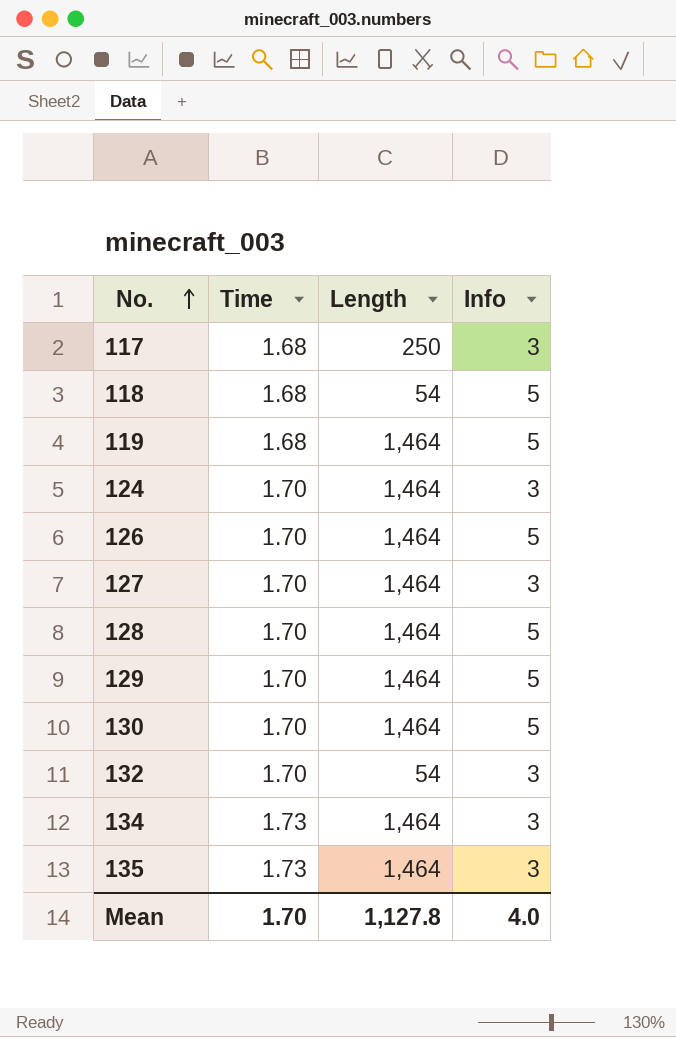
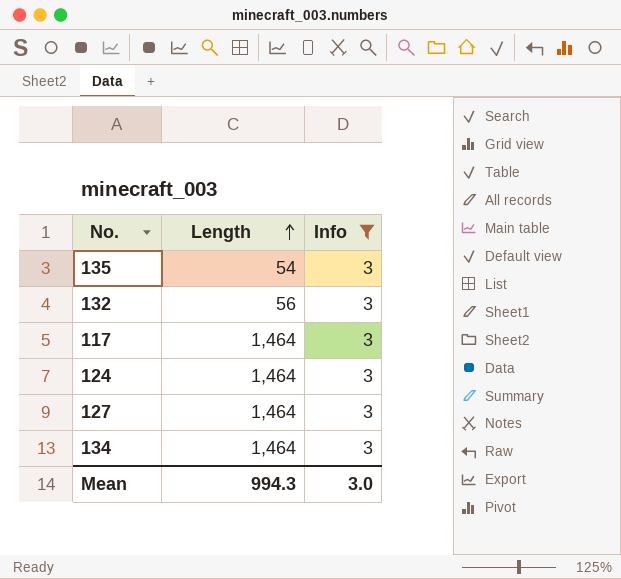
filter: none -> Info = 3
row order: No. ascending -> Length ascending
column Time | position: 2 -> none
135 | Length: 1,464 -> 54
132 | Length: 54 -> 56
117 | Length: 250 -> 1,464
Mean | Length: 1,127.8 -> 994.3
Mean | Info: 4.0 -> 3.0

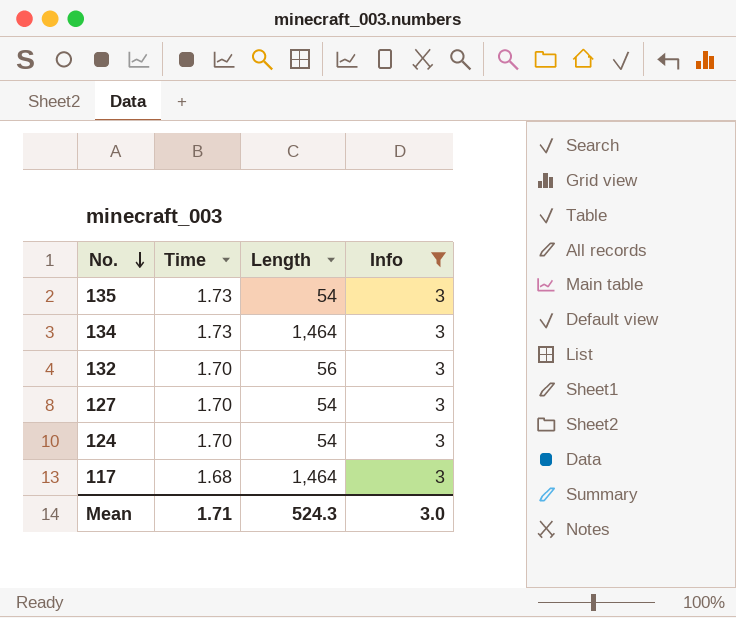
row order: Length ascending -> No. descending
column Time | position: none -> 2
127 | Length: 1,464 -> 54
124 | Length: 1,464 -> 54
Mean | Length: 994.3 -> 524.3

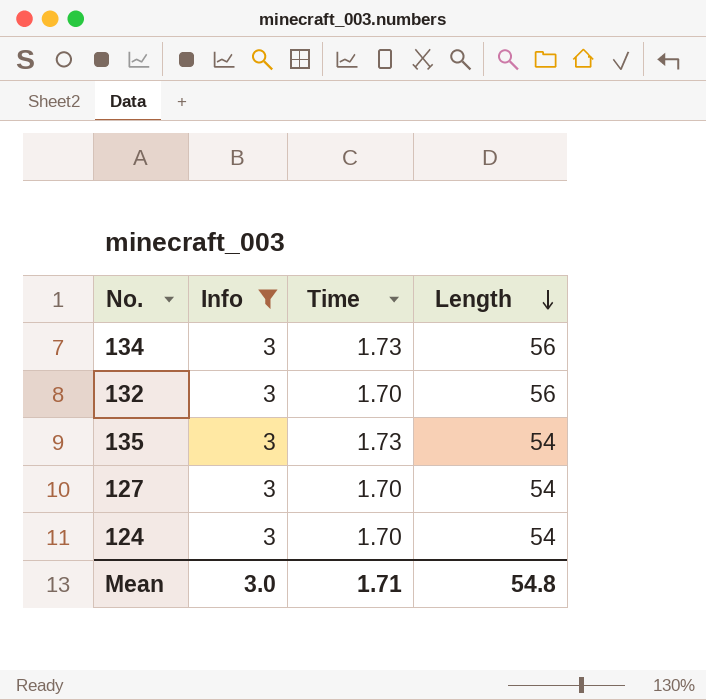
row order: No. descending -> Length descending
column Info | position: 4 -> 2
row 117: 1.68 | 1,464 | 3 -> none
134 | Length: 1,464 -> 56
Mean | Length: 524.3 -> 54.8

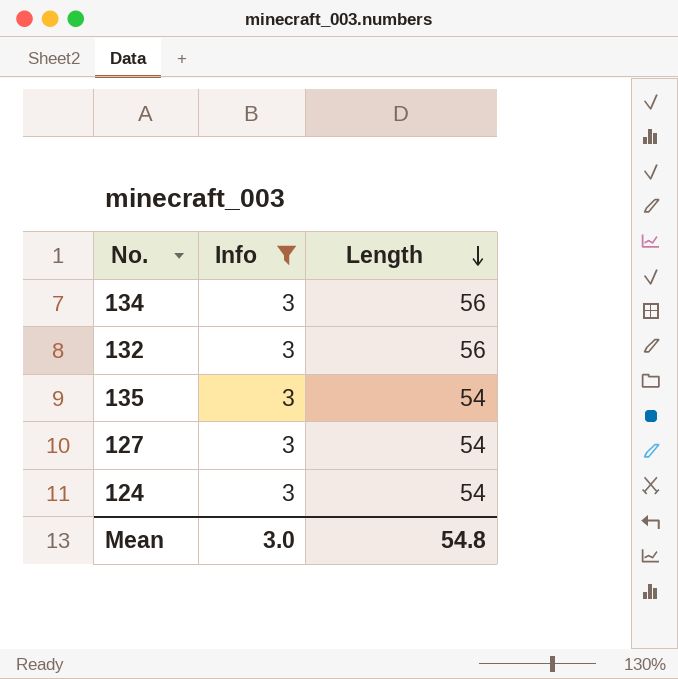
column Time | position: 3 -> none

